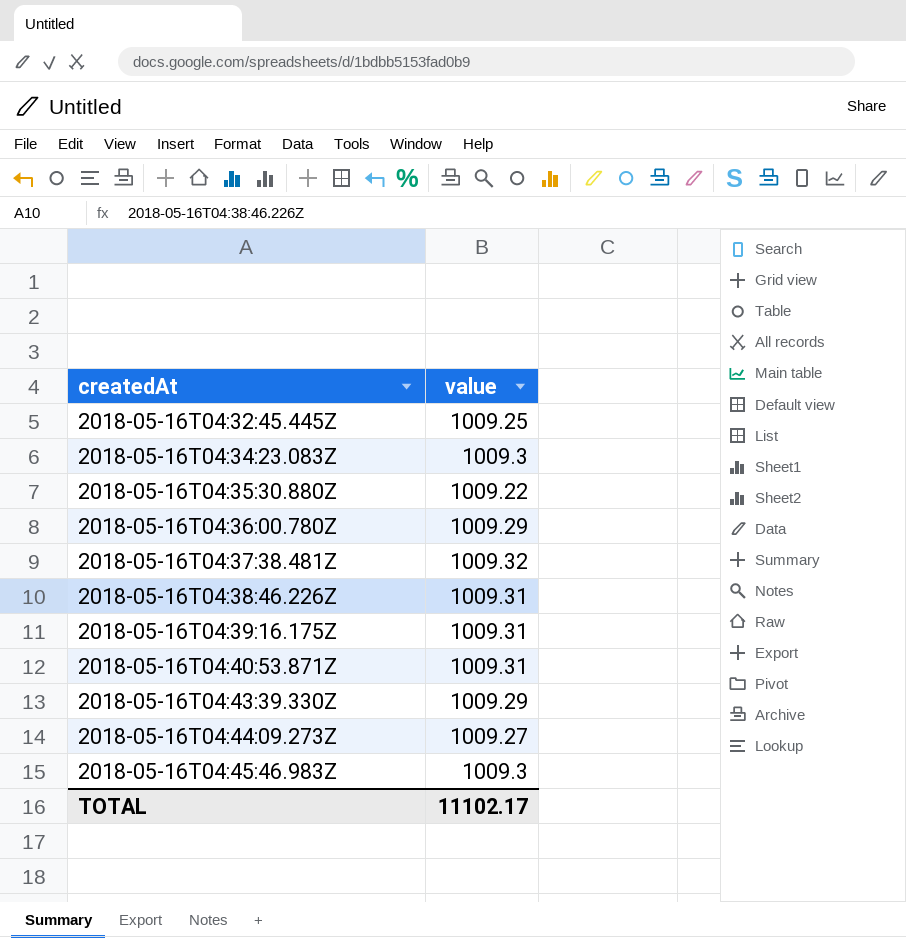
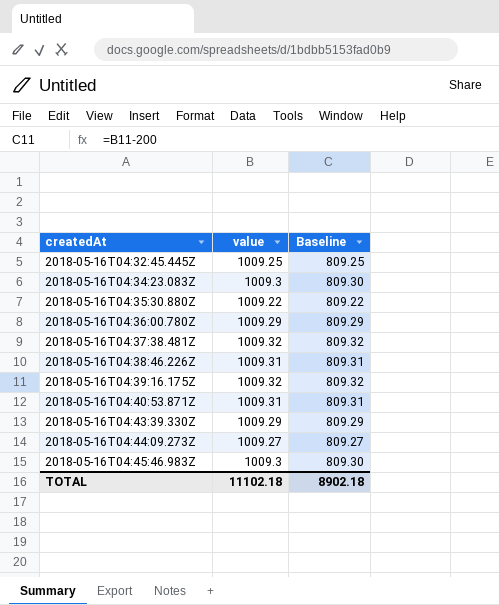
column Baseline | formula: none -> [value] - 200
2018-05-16T04:39:16.175Z | value: 1009.31 -> 1009.32
TOTAL | value: 11102.17 -> 11102.18

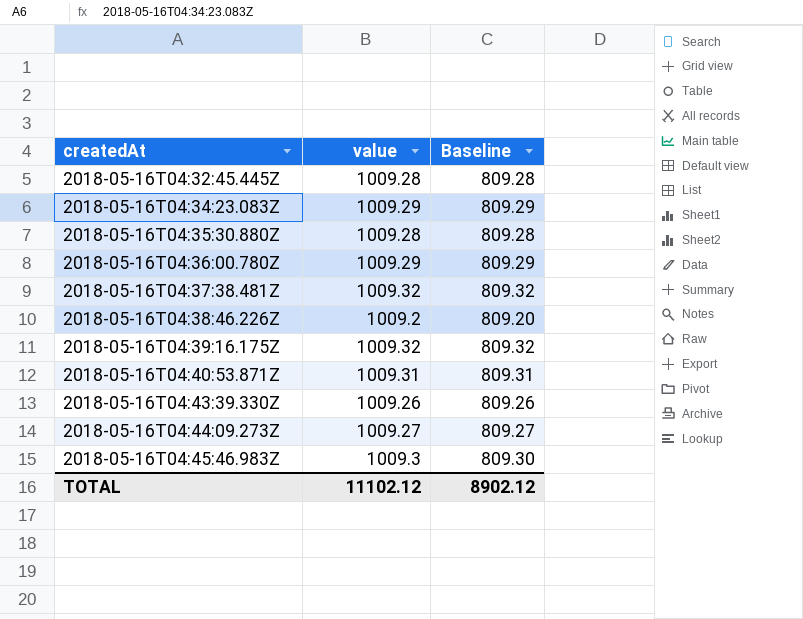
2018-05-16T04:32:45.445Z | value: 1009.25 -> 1009.28
2018-05-16T04:32:45.445Z | Baseline: 809.25 -> 809.28
2018-05-16T04:34:23.083Z | value: 1009.3 -> 1009.29
2018-05-16T04:34:23.083Z | Baseline: 809.30 -> 809.29
2018-05-16T04:35:30.880Z | value: 1009.22 -> 1009.28
2018-05-16T04:35:30.880Z | Baseline: 809.22 -> 809.28
2018-05-16T04:38:46.226Z | value: 1009.31 -> 1009.2
2018-05-16T04:38:46.226Z | Baseline: 809.31 -> 809.20
2018-05-16T04:43:39.330Z | value: 1009.29 -> 1009.26
2018-05-16T04:43:39.330Z | Baseline: 809.29 -> 809.26
TOTAL | value: 11102.18 -> 11102.12
TOTAL | Baseline: 8902.18 -> 8902.12

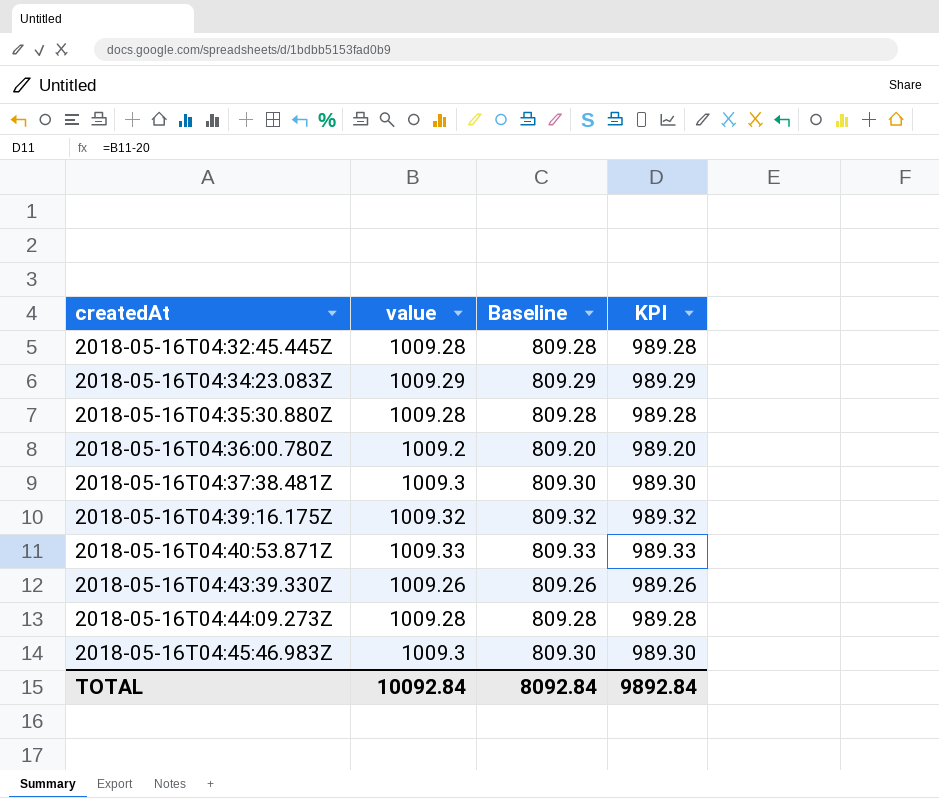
column KPI | formula: none -> [value] - 20
row 2018-05-16T04:38:46.226Z: 1009.2 | 809.20 -> none
2018-05-16T04:36:00.780Z | value: 1009.29 -> 1009.2
2018-05-16T04:36:00.780Z | Baseline: 809.29 -> 809.20
2018-05-16T04:37:38.481Z | value: 1009.32 -> 1009.3
2018-05-16T04:37:38.481Z | Baseline: 809.32 -> 809.30
2018-05-16T04:40:53.871Z | value: 1009.31 -> 1009.33
2018-05-16T04:40:53.871Z | Baseline: 809.31 -> 809.33
2018-05-16T04:44:09.273Z | value: 1009.27 -> 1009.28
2018-05-16T04:44:09.273Z | Baseline: 809.27 -> 809.28
TOTAL | value: 11102.12 -> 10092.84
TOTAL | Baseline: 8902.12 -> 8092.84

